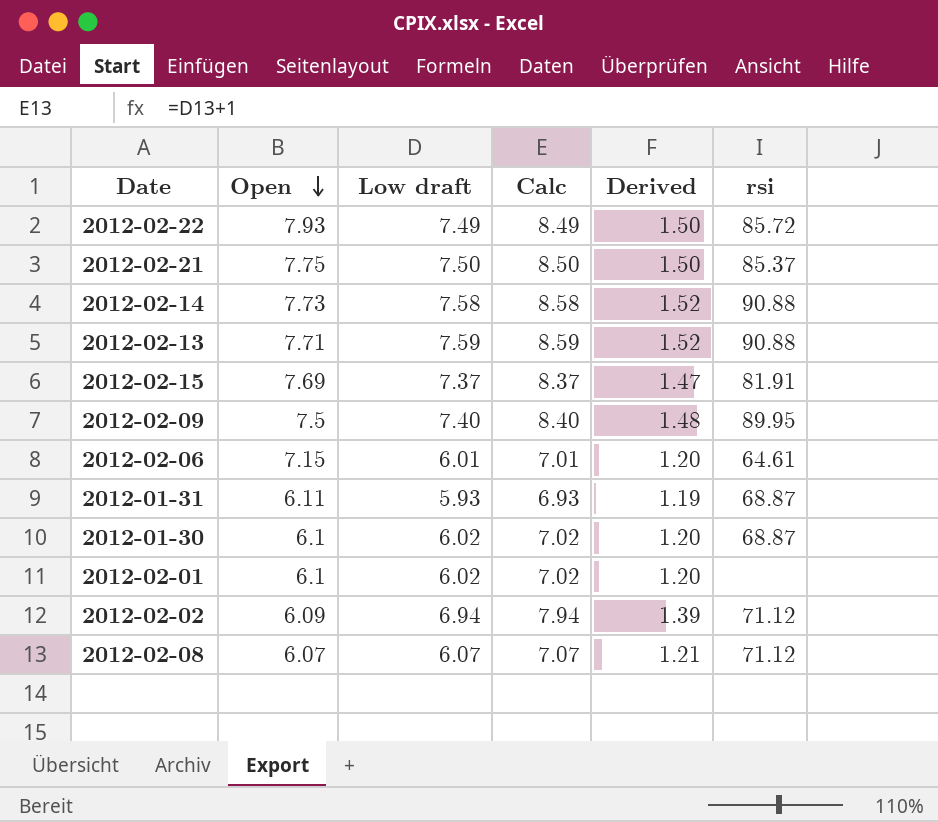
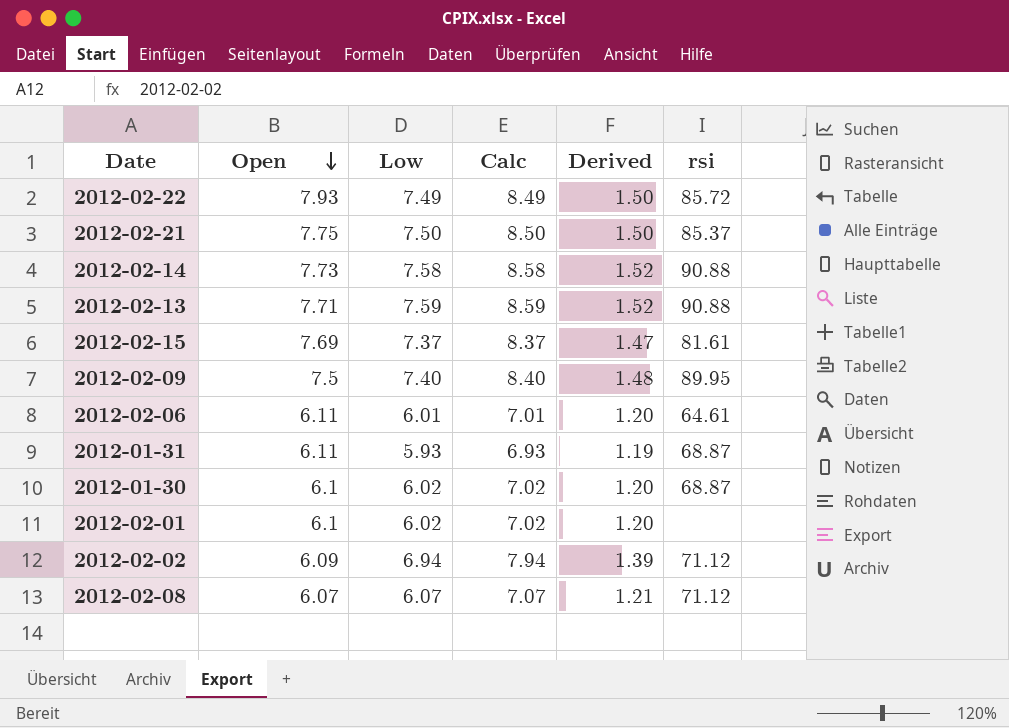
column name: Low draft -> Low
2012-02-15 | rsi: 81.91 -> 81.61
2012-02-06 | Open: 7.15 -> 6.11

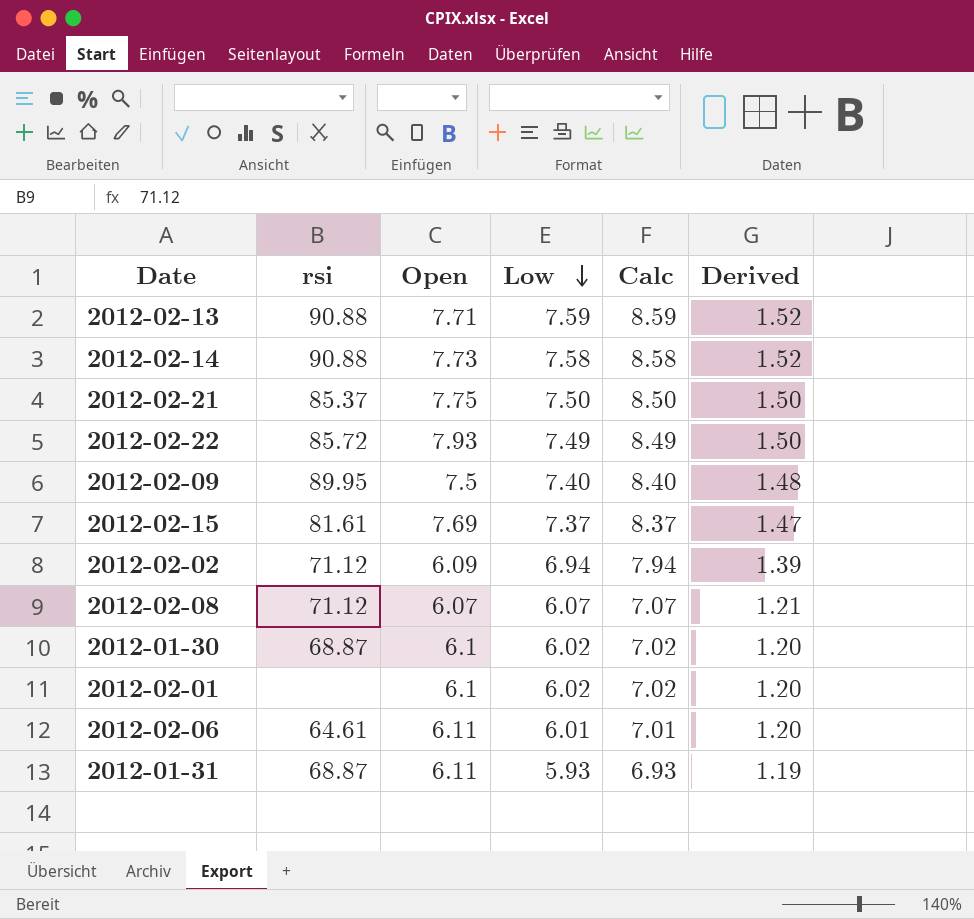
row order: Open descending -> Low descending
column rsi | position: 6 -> 2

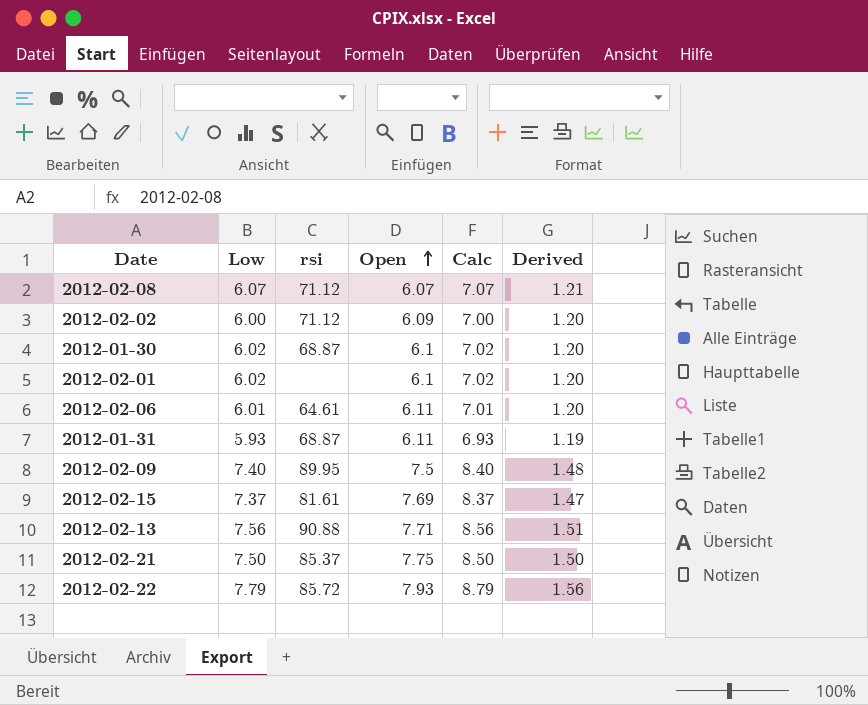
row order: Low descending -> Open ascending
column Low | position: 4 -> 2
row 2012-02-14: 90.88 | 7.73 | 7.58 | 8.58 | 1.52 -> none
2012-02-02 | Low: 6.94 -> 6.00
2012-02-02 | Calc: 7.94 -> 7.00
2012-02-02 | Derived: 1.39 -> 1.20
2012-02-13 | Low: 7.59 -> 7.56
2012-02-13 | Calc: 8.59 -> 8.56
2012-02-13 | Derived: 1.52 -> 1.51
2012-02-22 | Low: 7.49 -> 7.79
2012-02-22 | Calc: 8.49 -> 8.79
2012-02-22 | Derived: 1.50 -> 1.56

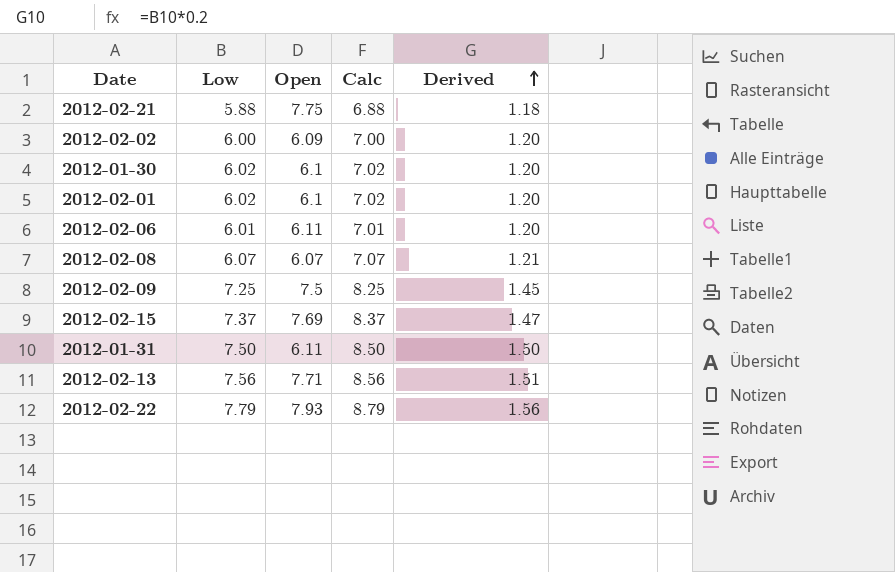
row order: Open ascending -> Derived ascending
column rsi | position: 3 -> none
2012-02-21 | Low: 7.50 -> 5.88
2012-02-21 | Calc: 8.50 -> 6.88
2012-02-21 | Derived: 1.50 -> 1.18
2012-02-09 | Low: 7.40 -> 7.25
2012-02-09 | Calc: 8.40 -> 8.25
2012-02-09 | Derived: 1.48 -> 1.45
2012-01-31 | Low: 5.93 -> 7.50
2012-01-31 | Calc: 6.93 -> 8.50
2012-01-31 | Derived: 1.19 -> 1.50

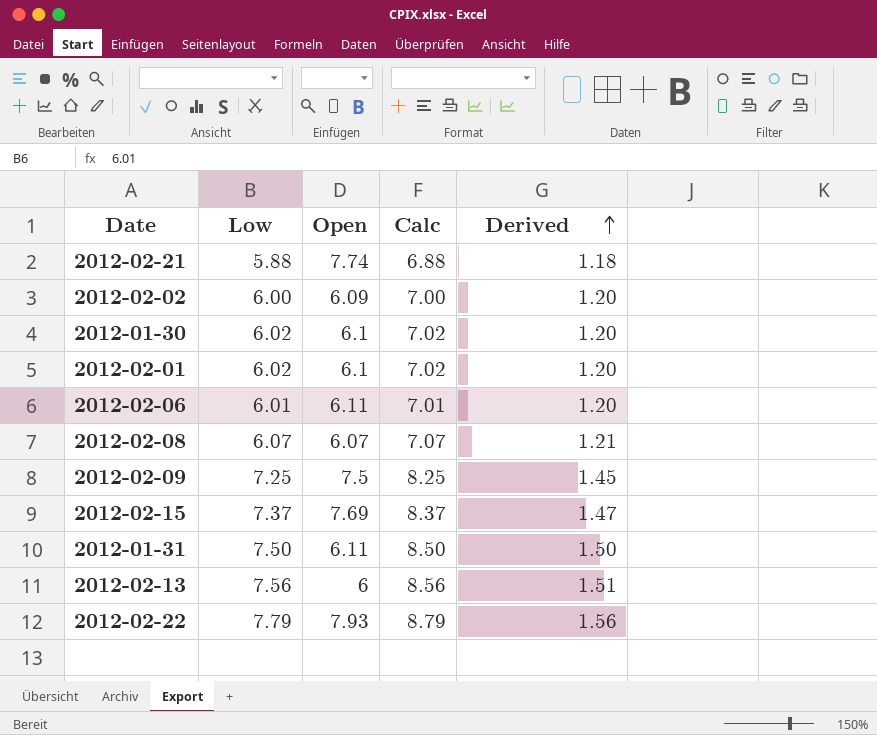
2012-02-21 | Open: 7.75 -> 7.74
2012-02-13 | Open: 7.71 -> 6

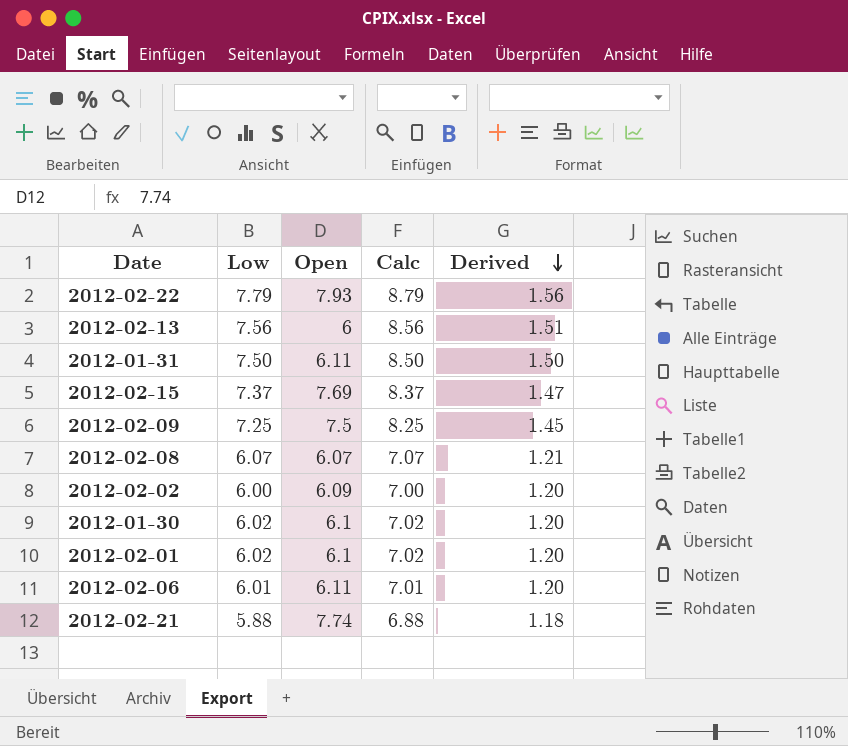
row order: Derived ascending -> Derived descending

